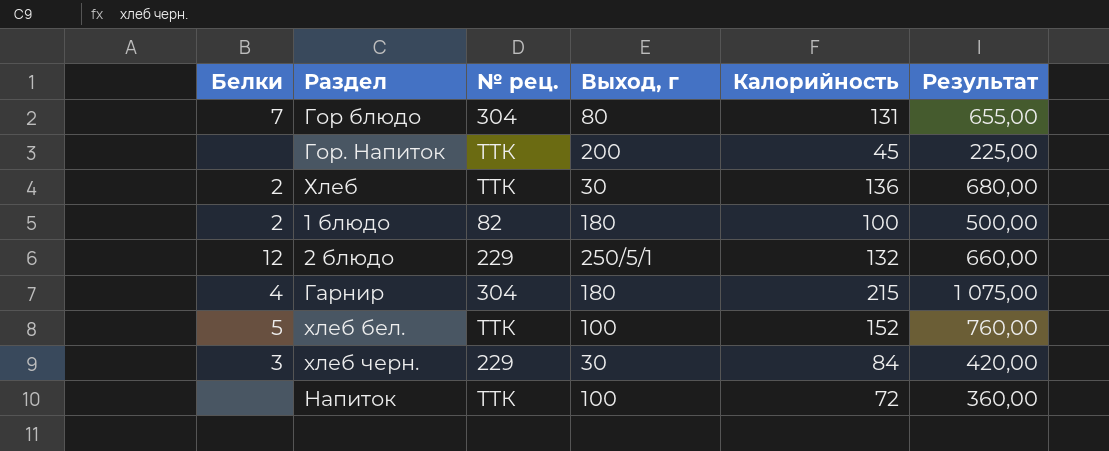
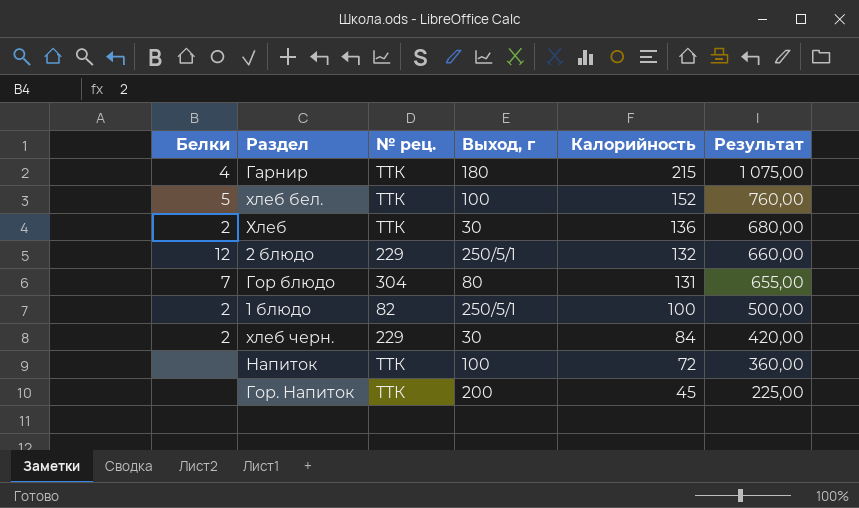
row order: none -> Калорийность descending
Гарнир | № рец.: 304 -> ТТК
1 блюдо | Выход, г: 180 -> 250/5/1
хлеб черн. | Белки: 3 -> 2

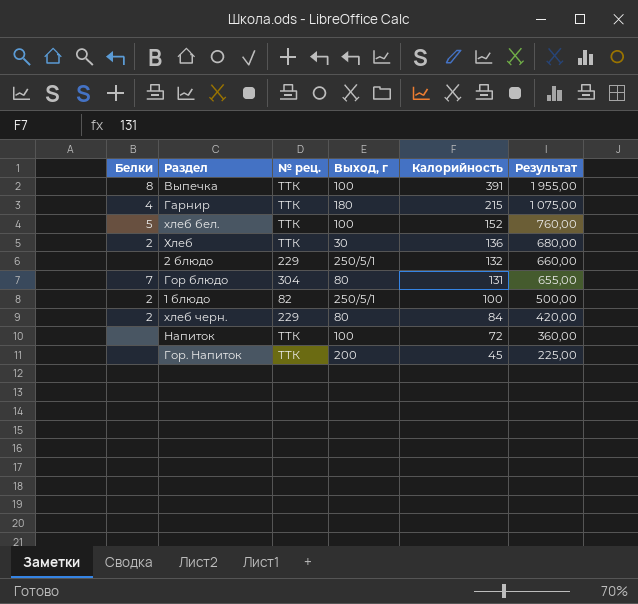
row Выпечка: none -> 8 | ТТК | 100 | 391 | 1 955,00
2 блюдо | Белки: 12 -> none
хлеб черн. | Выход, г: 30 -> 80

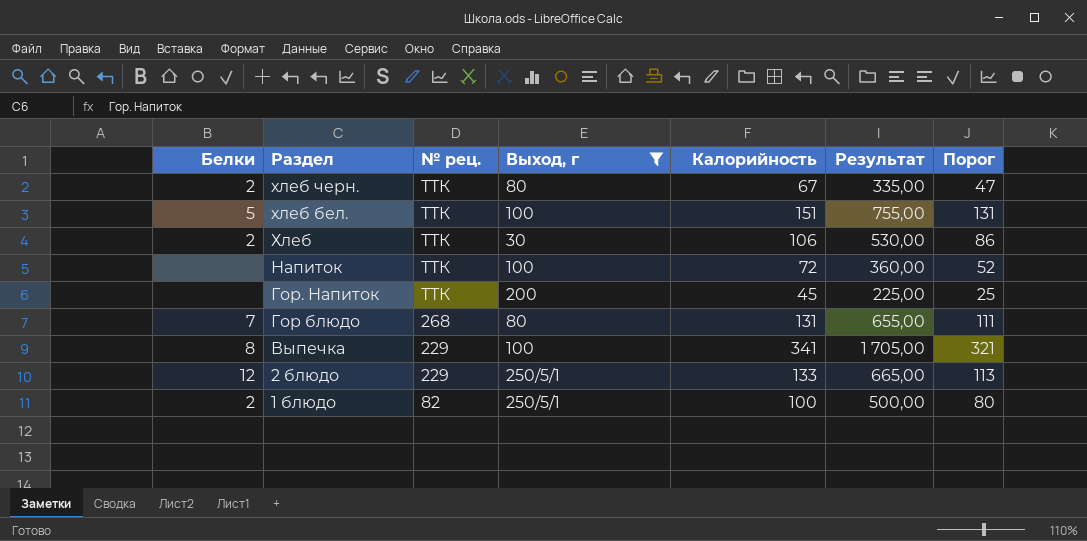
filter: none -> Выход, г != 180
row order: Калорийность descending -> Раздел descending
column Порог | formula: none -> [Калорийность] - 20
хлеб черн. | № рец.: 229 -> ТТК
хлеб черн. | Калорийность: 84 -> 67
хлеб черн. | Результат: 420,00 -> 335,00
хлеб бел. | Калорийность: 152 -> 151
хлеб бел. | Результат: 760,00 -> 755,00
Хлеб | Калорийность: 136 -> 106
Хлеб | Результат: 680,00 -> 530,00
Гор блюдо | № рец.: 304 -> 268
Выпечка | № рец.: ТТК -> 229
Выпечка | Калорийность: 391 -> 341
Выпечка | Результат: 1 955,00 -> 1 705,00
2 блюдо | Белки: none -> 12
2 блюдо | Калорийность: 132 -> 133
2 блюдо | Результат: 660,00 -> 665,00

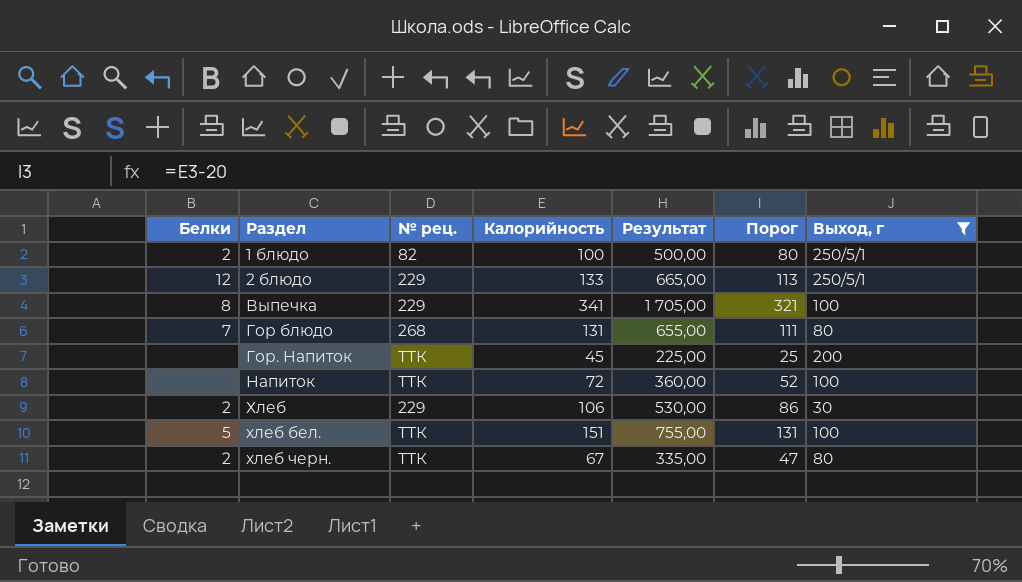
row order: Раздел descending -> Раздел ascending
column Выход, г | position: 4 -> 7
Хлеб | № рец.: ТТК -> 229

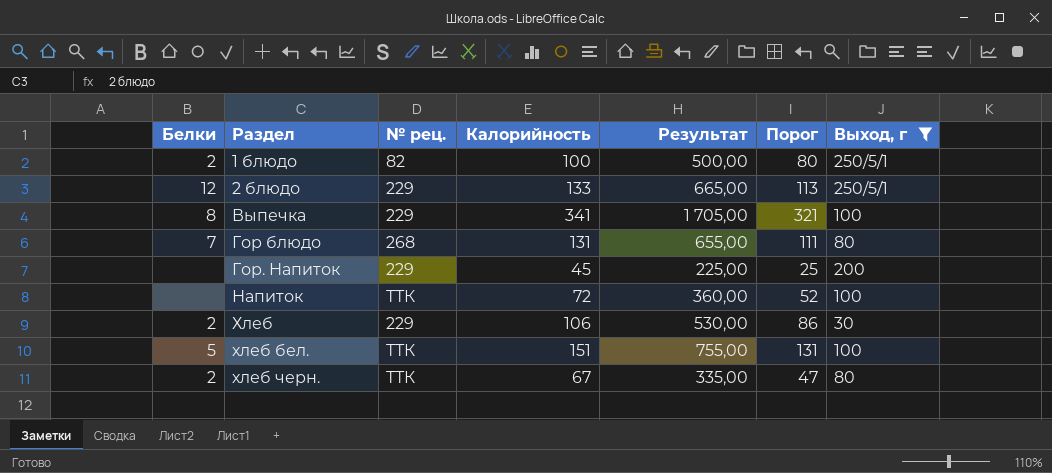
Гор. Напиток | № рец.: ТТК -> 229

